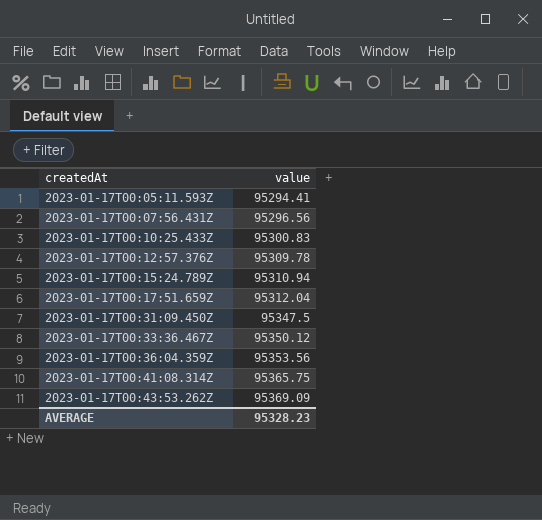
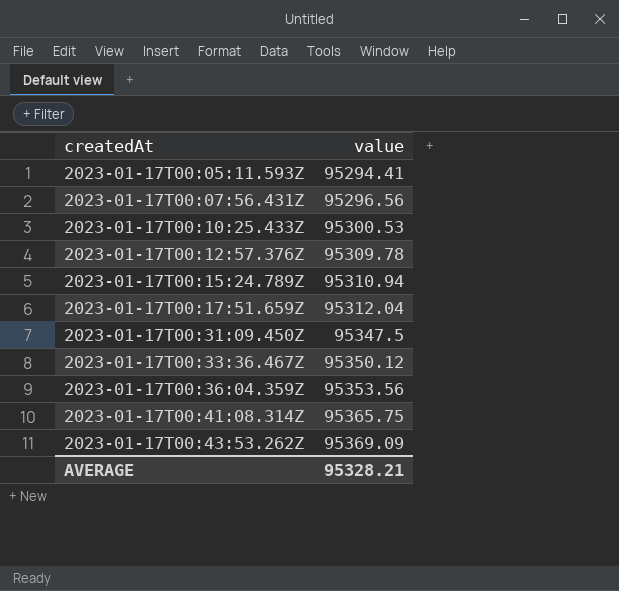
2023-01-17T00:10:25.433Z | value: 95300.83 -> 95300.53
AVERAGE | value: 95328.23 -> 95328.21

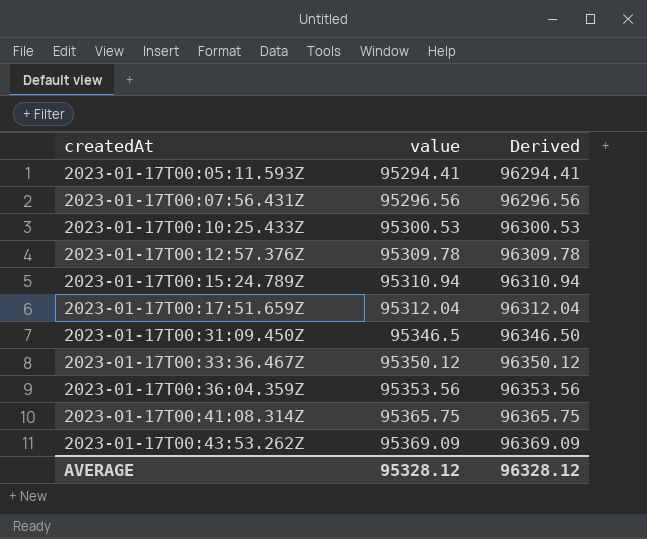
column Derived | formula: none -> [value] + 1000
2023-01-17T00:31:09.450Z | value: 95347.5 -> 95346.5
AVERAGE | value: 95328.21 -> 95328.12

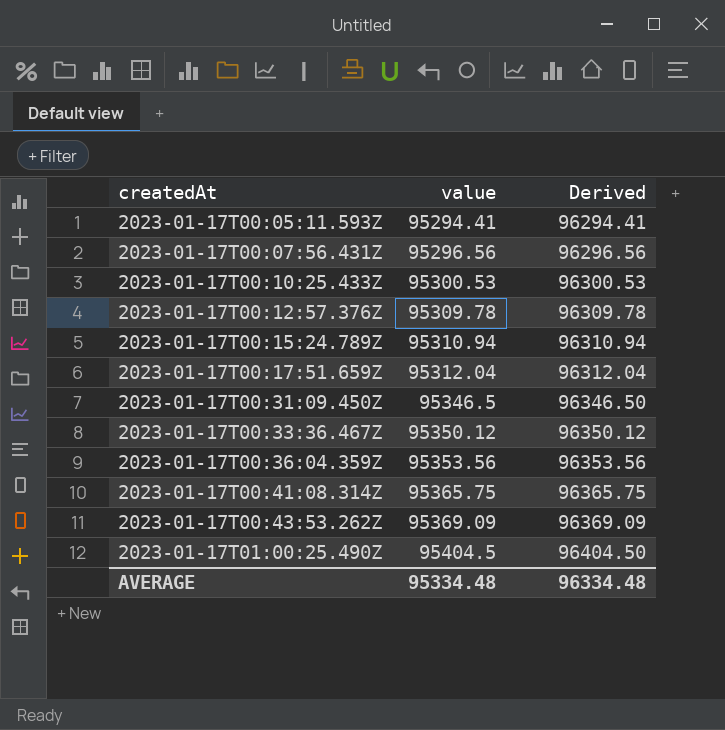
row 2023-01-17T01:00:25.490Z: none -> 95404.5 | 96404.50
AVERAGE | value: 95328.12 -> 95334.48
AVERAGE | Derived: 96328.12 -> 96334.48

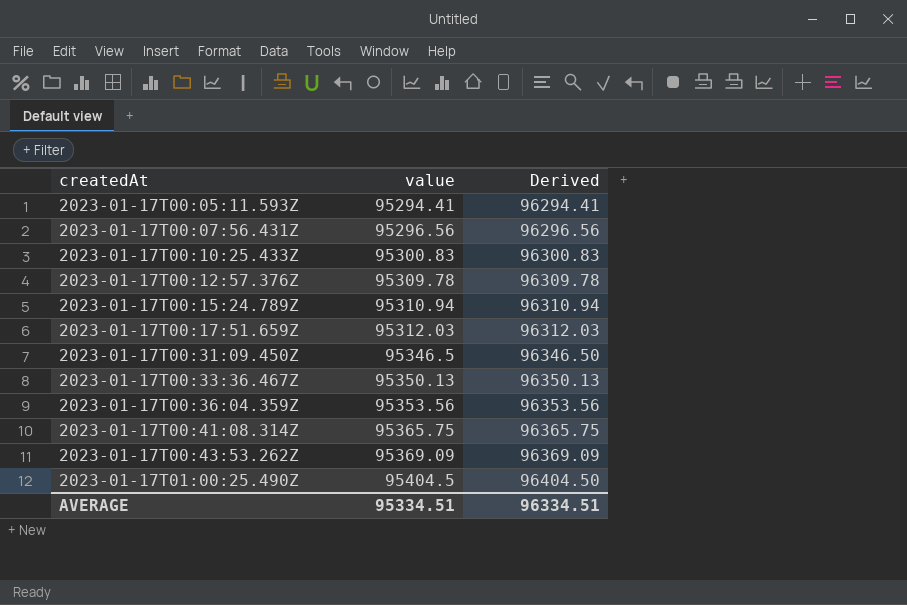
2023-01-17T00:10:25.433Z | value: 95300.53 -> 95300.83
2023-01-17T00:10:25.433Z | Derived: 96300.53 -> 96300.83
2023-01-17T00:17:51.659Z | value: 95312.04 -> 95312.03
2023-01-17T00:17:51.659Z | Derived: 96312.04 -> 96312.03
2023-01-17T00:33:36.467Z | value: 95350.12 -> 95350.13
2023-01-17T00:33:36.467Z | Derived: 96350.12 -> 96350.13
AVERAGE | value: 95334.48 -> 95334.51
AVERAGE | Derived: 96334.48 -> 96334.51

